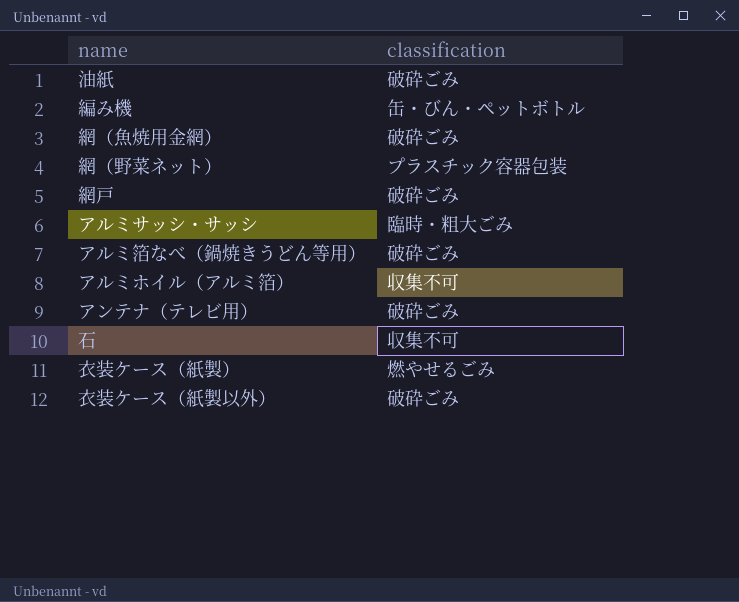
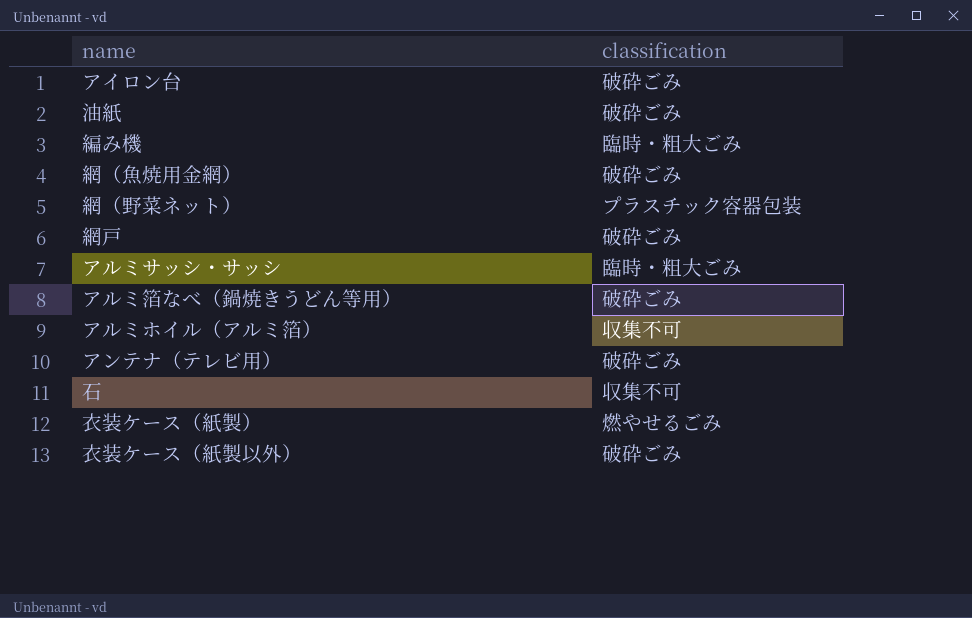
row アイロン台: none -> 破砕ごみ
編み機 | classification: 缶・びん・ペットボトル -> 臨時・粗大ごみ

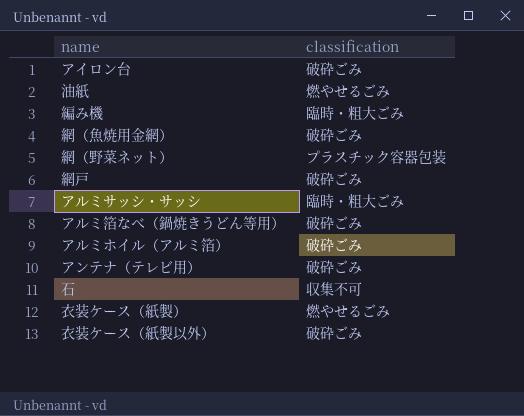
油紙 | classification: 破砕ごみ -> 燃やせるごみ
アルミホイル（アルミ箔） | classification: 収集不可 -> 破砕ごみ

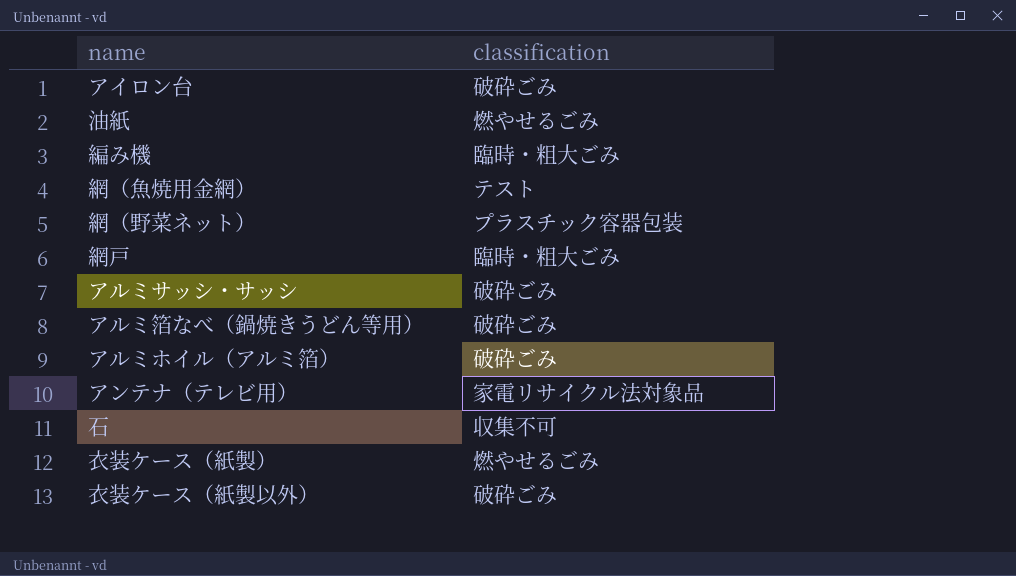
網（魚焼用金網） | classification: 破砕ごみ -> テスト
網戸 | classification: 破砕ごみ -> 臨時・粗大ごみ
アルミサッシ・サッシ | classification: 臨時・粗大ごみ -> 破砕ごみ
アンテナ（テレビ用） | classification: 破砕ごみ -> 家電リサイクル法対象品

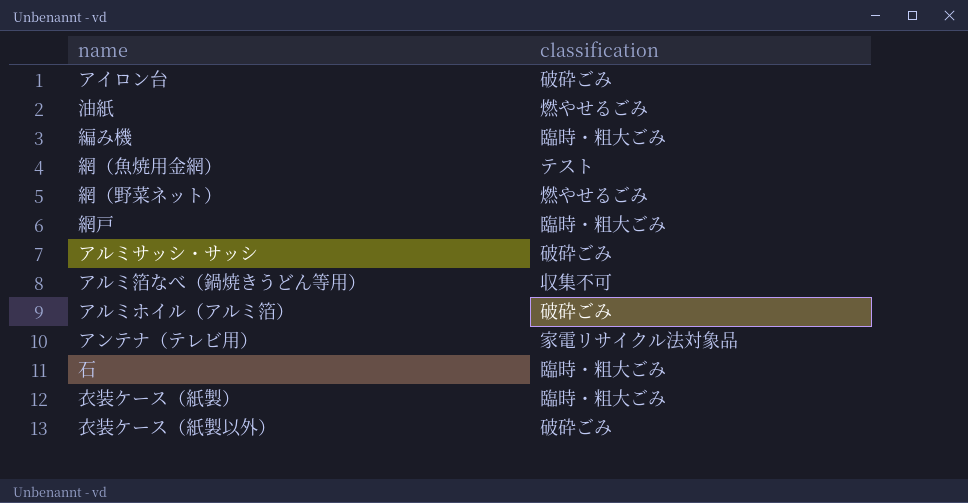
網（野菜ネット） | classification: プラスチック容器包装 -> 燃やせるごみ
アルミ箔なべ（鍋焼きうどん等用） | classification: 破砕ごみ -> 収集不可
石 | classification: 収集不可 -> 臨時・粗大ごみ
衣装ケース（紙製） | classification: 燃やせるごみ -> 臨時・粗大ごみ

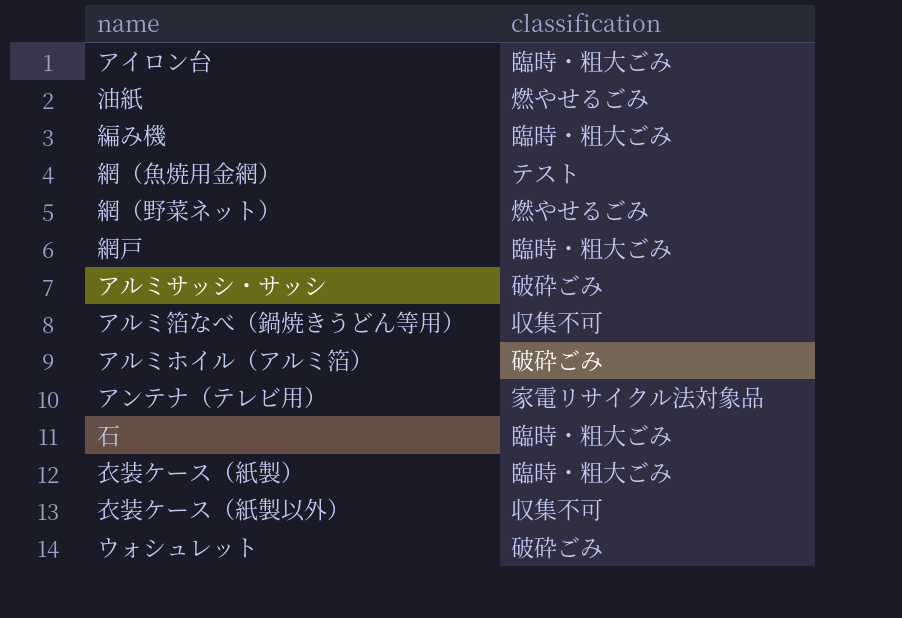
アイロン台 | classification: 破砕ごみ -> 臨時・粗大ごみ
衣装ケース（紙製以外） | classification: 破砕ごみ -> 収集不可
row ウォシュレット: none -> 破砕ごみ

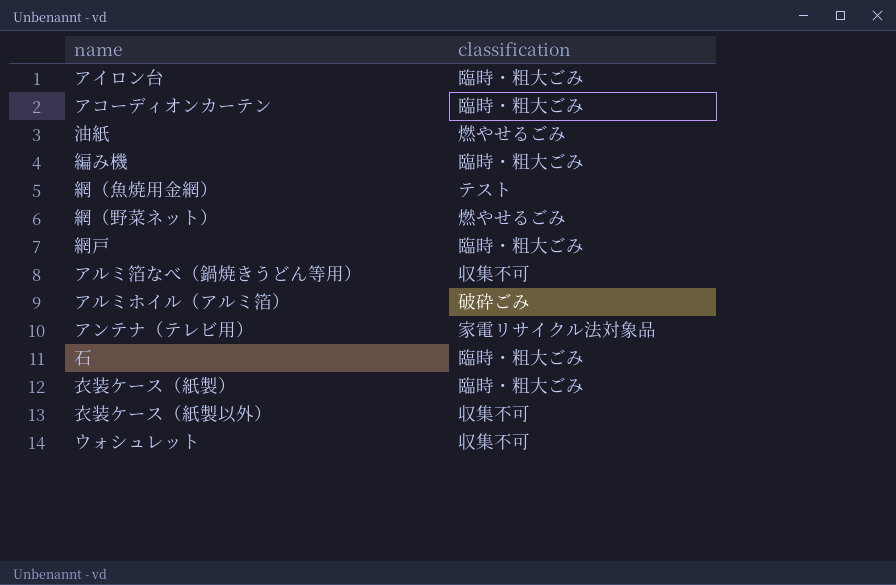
row アルミサッシ・サッシ: 破砕ごみ -> none
row アコーディオンカーテン: none -> 臨時・粗大ごみ
ウォシュレット | classification: 破砕ごみ -> 収集不可

